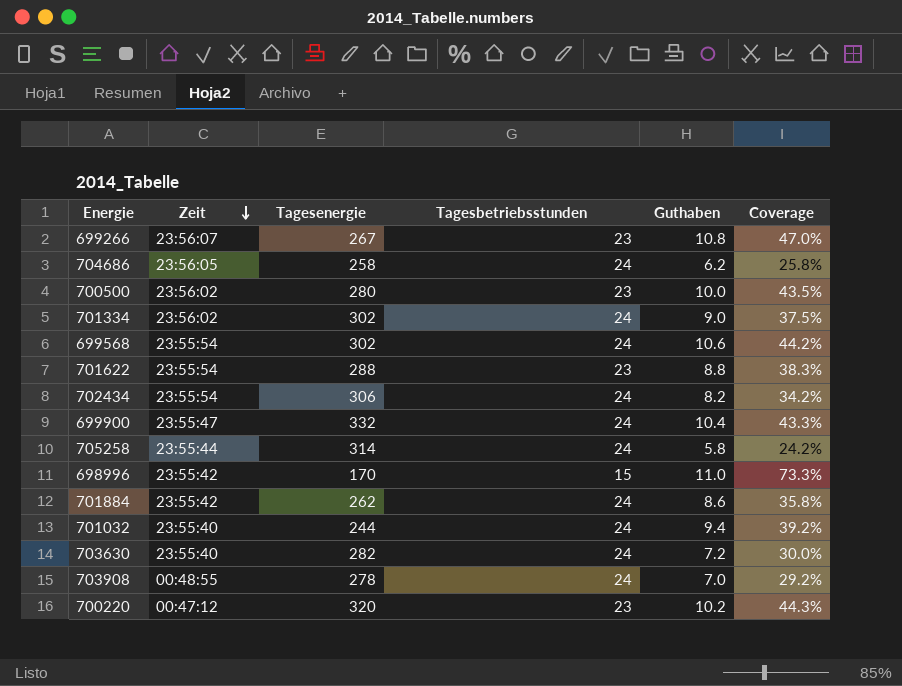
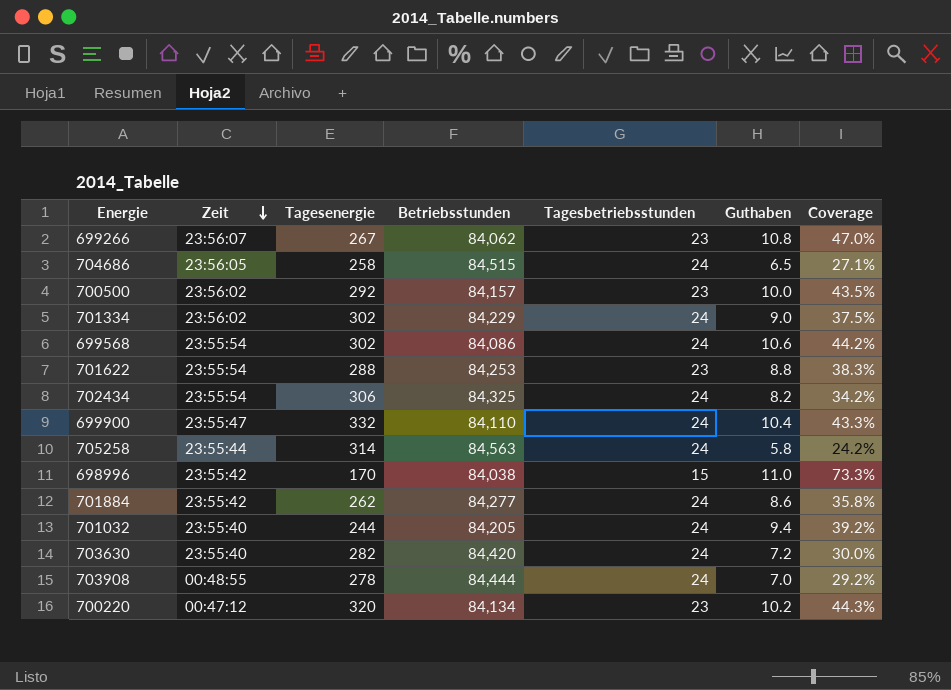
column Betriebsstunden | position: none -> 4
704686 | Guthaben: 6.2 -> 6.5
704686 | Coverage: 25.8% -> 27.1%
700500 | Tagesenergie: 280 -> 292

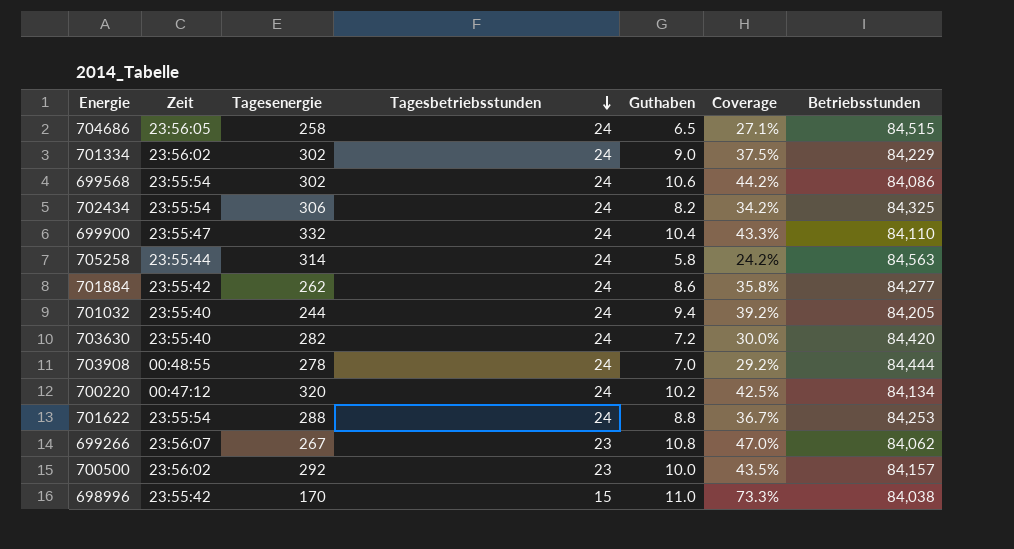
row order: Zeit descending -> Tagesbetriebsstunden descending
column Betriebsstunden | position: 4 -> 7
700220 | Tagesbetriebsstunden: 23 -> 24
700220 | Coverage: 44.3% -> 42.5%
701622 | Tagesbetriebsstunden: 23 -> 24
701622 | Coverage: 38.3% -> 36.7%

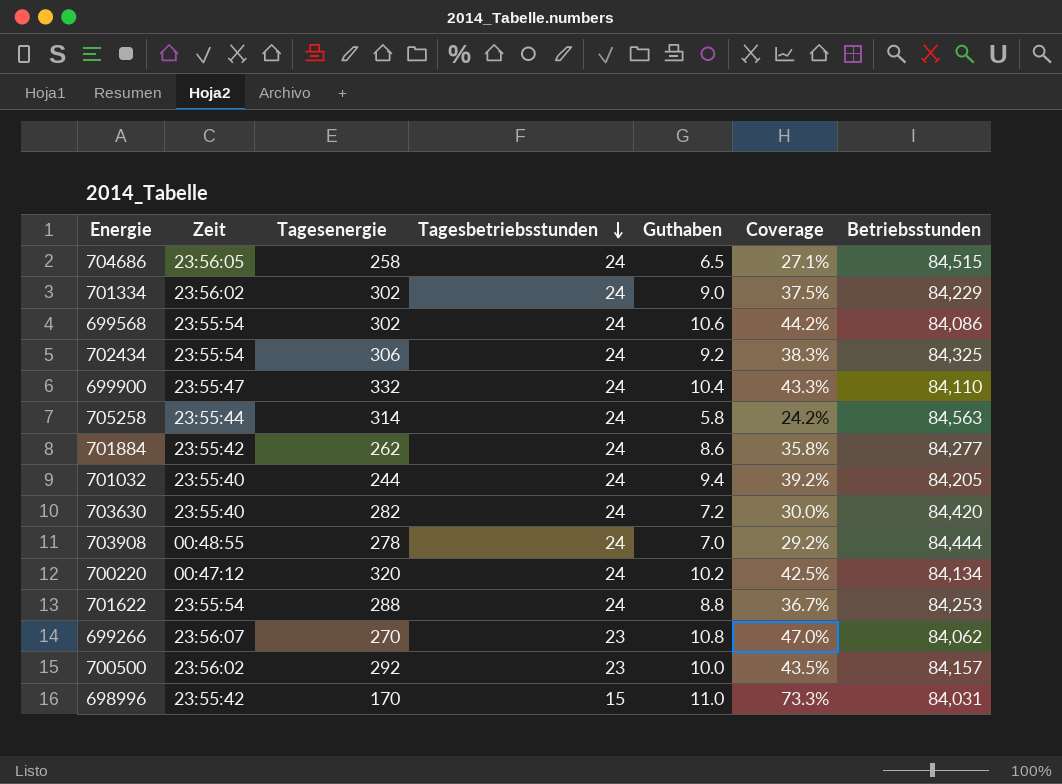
702434 | Guthaben: 8.2 -> 9.2
702434 | Coverage: 34.2% -> 38.3%
699266 | Tagesenergie: 267 -> 270
698996 | Betriebsstunden: 84,038 -> 84,031

